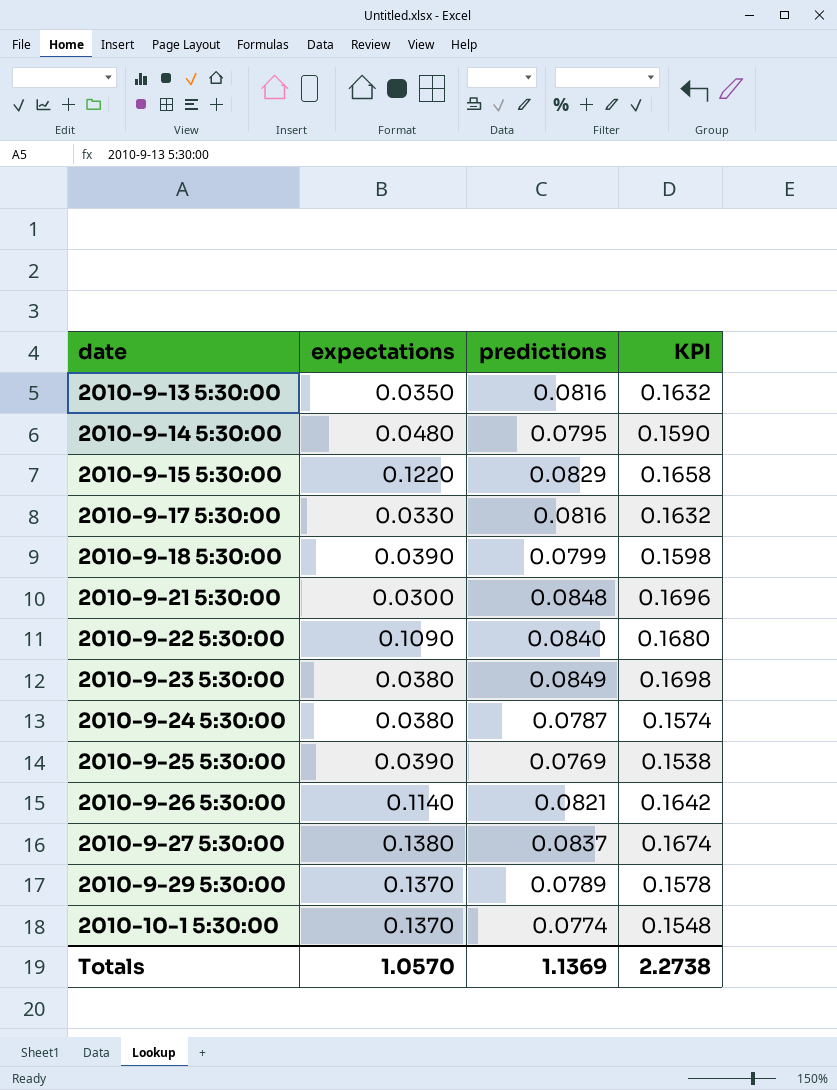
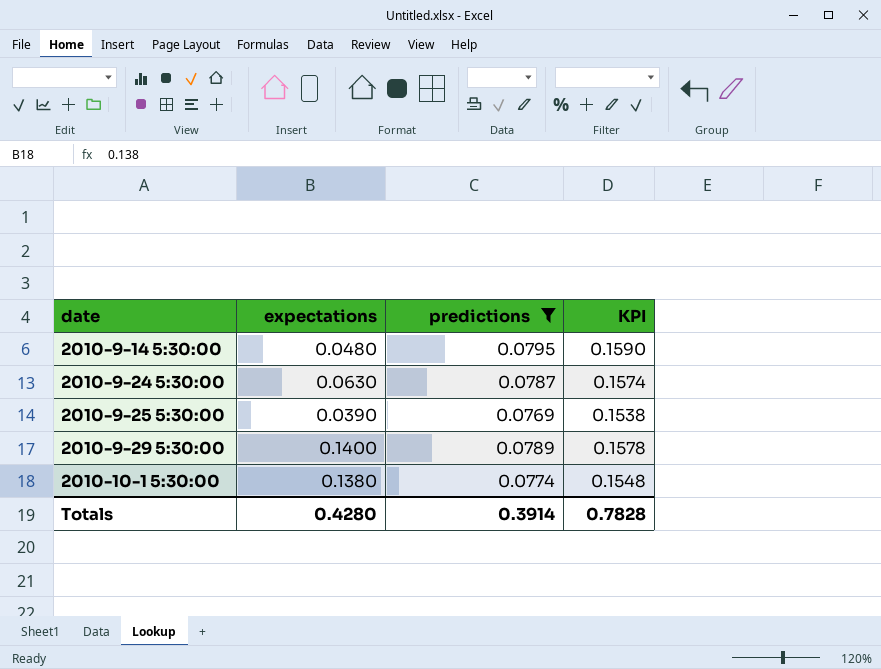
filter: none -> predictions <= 0.0795
2010-9-24 5:30:00 | expectations: 0.0380 -> 0.0630
2010-9-29 5:30:00 | expectations: 0.1370 -> 0.1400
2010-10-1 5:30:00 | expectations: 0.1370 -> 0.1380
Totals | expectations: 1.0570 -> 0.4280
Totals | predictions: 1.1369 -> 0.3914
Totals | KPI: 2.2738 -> 0.7828

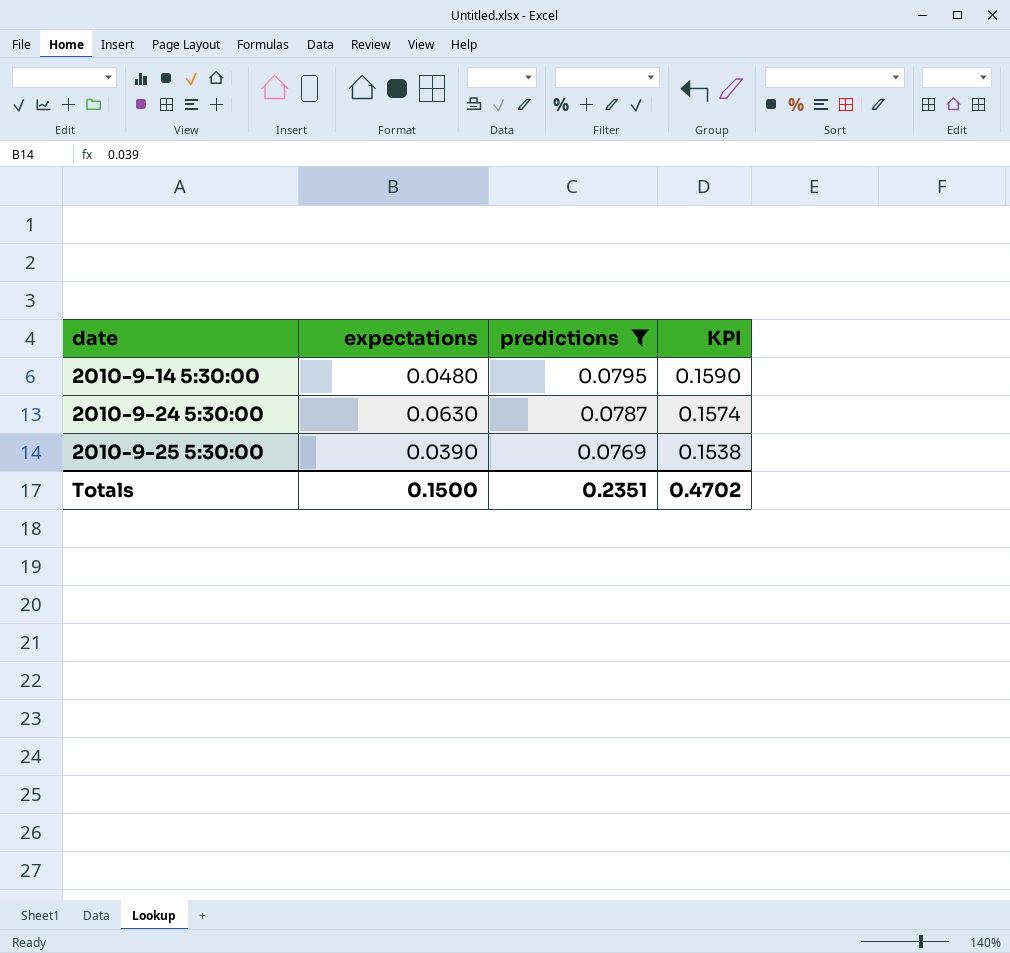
row 2010-9-29 5:30:00: 0.1400 | 0.0789 | 0.1578 -> none
row 2010-10-1 5:30:00: 0.1380 | 0.0774 | 0.1548 -> none
Totals | expectations: 0.4280 -> 0.1500
Totals | predictions: 0.3914 -> 0.2351
Totals | KPI: 0.7828 -> 0.4702

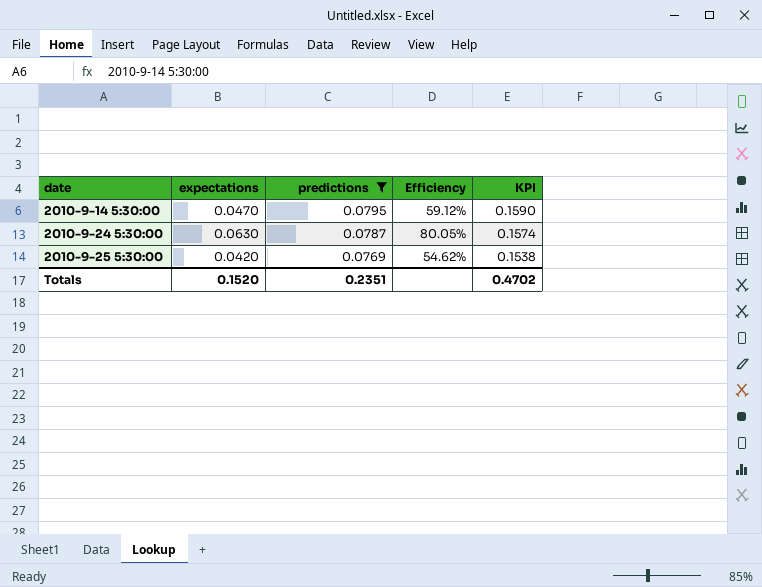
column Efficiency | formula: none -> [expectations] / [predictions]
2010-9-14 5:30:00 | expectations: 0.0480 -> 0.0470
2010-9-25 5:30:00 | expectations: 0.0390 -> 0.0420
Totals | expectations: 0.1500 -> 0.1520

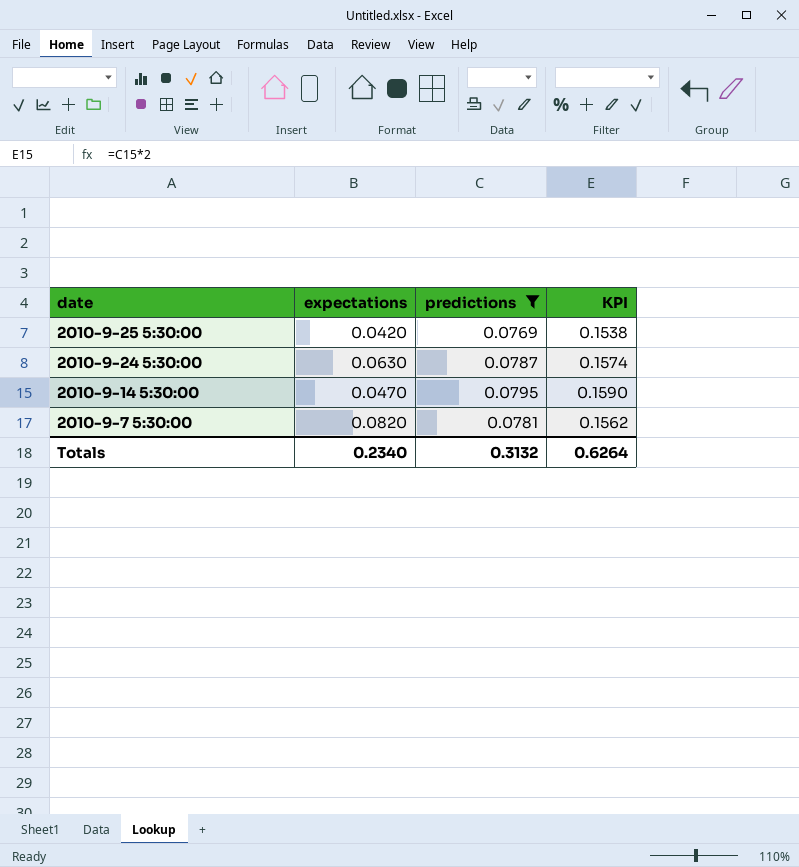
row order: date ascending -> date descending
column Efficiency | formula: [expectations] / [predictions] -> none
row 2010-9-7 5:30:00: none -> 0.0820 | 0.0781 | 0.1562
Totals | expectations: 0.1520 -> 0.2340
Totals | predictions: 0.2351 -> 0.3132
Totals | KPI: 0.4702 -> 0.6264

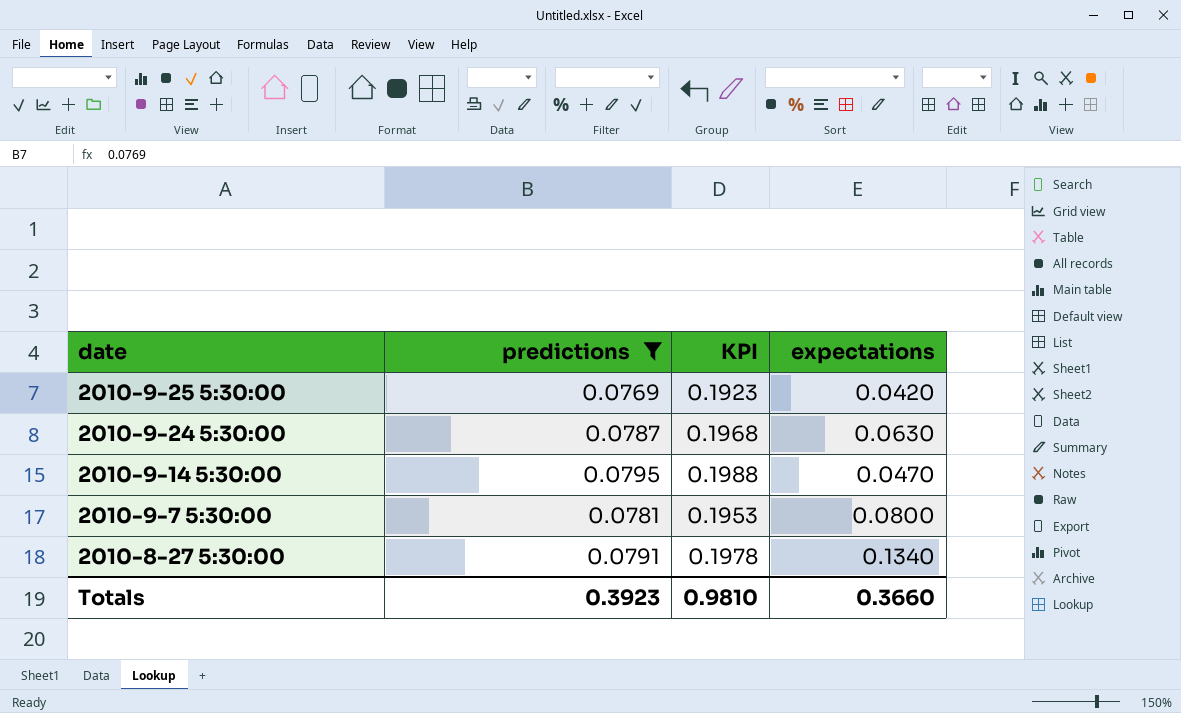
column KPI | formula: [predictions] * 2 -> [predictions] * 2.5
column expectations | position: 2 -> 4
2010-9-7 5:30:00 | expectations: 0.0820 -> 0.0800
row 2010-8-27 5:30:00: none -> 0.0791 | 0.1978 | 0.1340
Totals | predictions: 0.3132 -> 0.3923
Totals | KPI: 0.6264 -> 0.9810
Totals | expectations: 0.2340 -> 0.3660

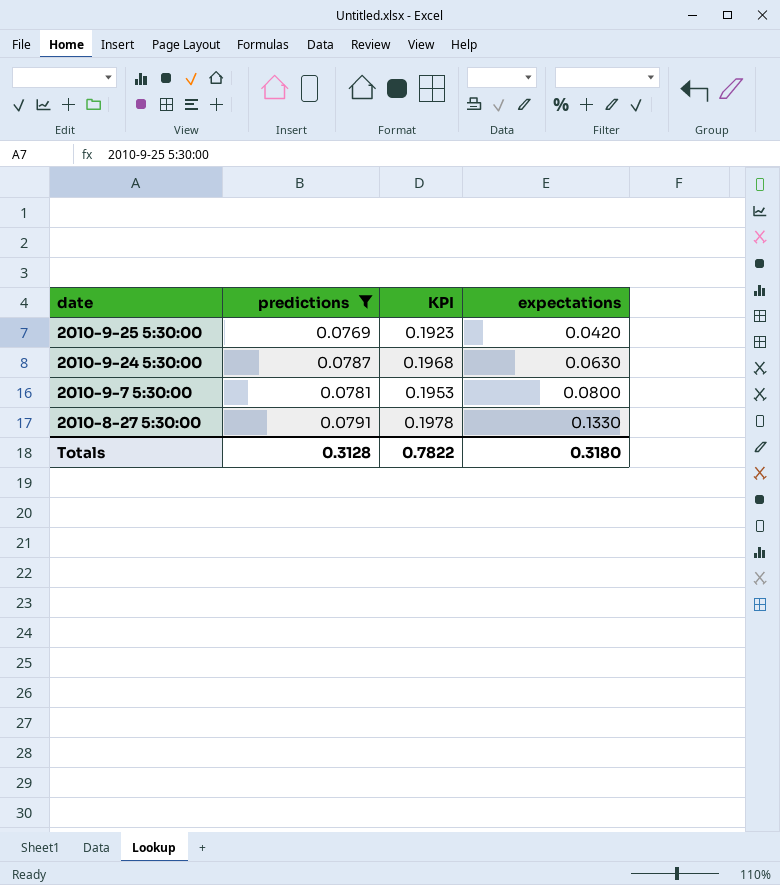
row 2010-9-14 5:30:00: 0.0795 | 0.1988 | 0.0470 -> none
2010-8-27 5:30:00 | expectations: 0.1340 -> 0.1330
Totals | predictions: 0.3923 -> 0.3128
Totals | KPI: 0.9810 -> 0.7822
Totals | expectations: 0.3660 -> 0.3180

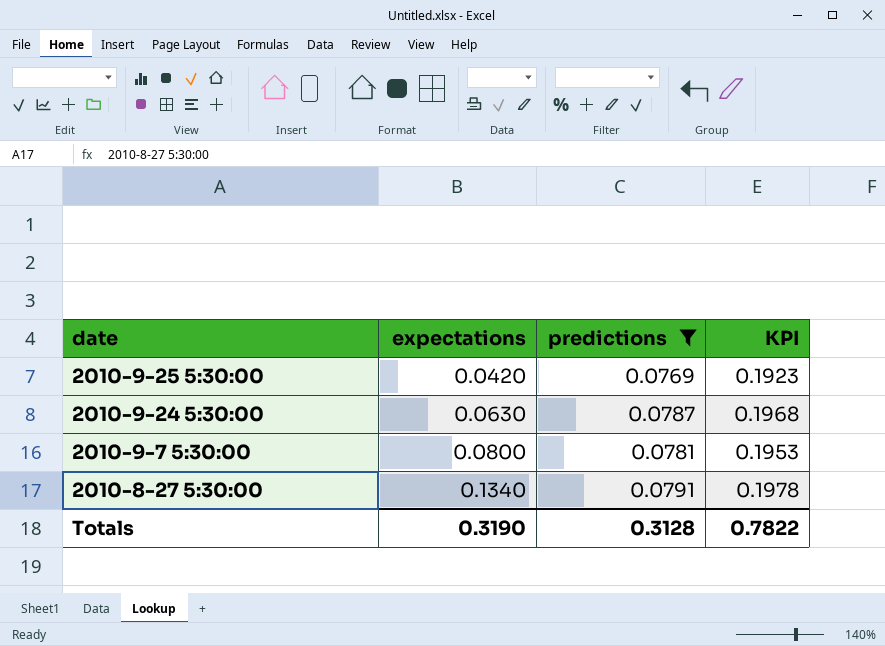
column expectations | position: 4 -> 2
2010-8-27 5:30:00 | expectations: 0.1330 -> 0.1340
Totals | expectations: 0.3180 -> 0.3190

